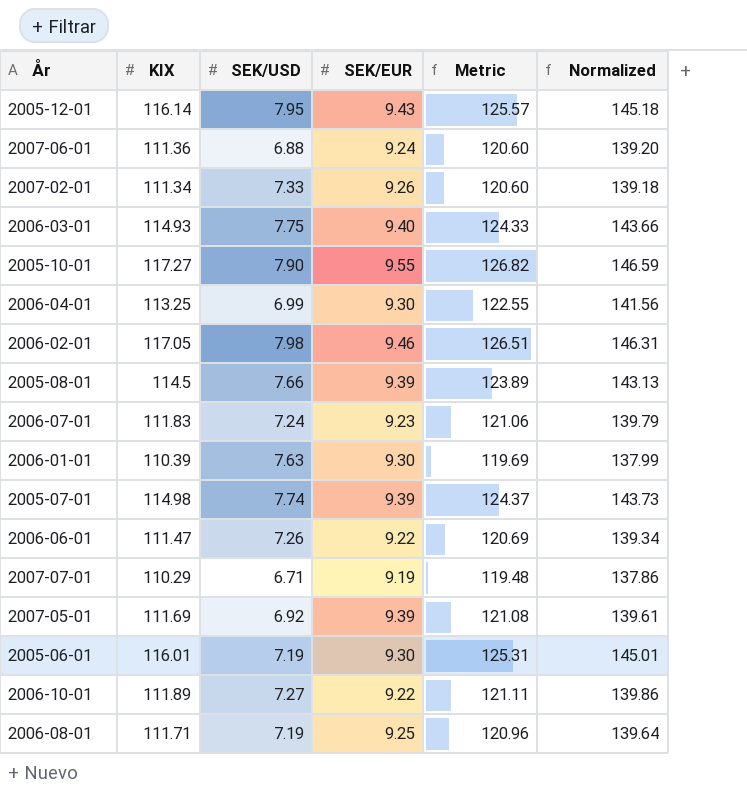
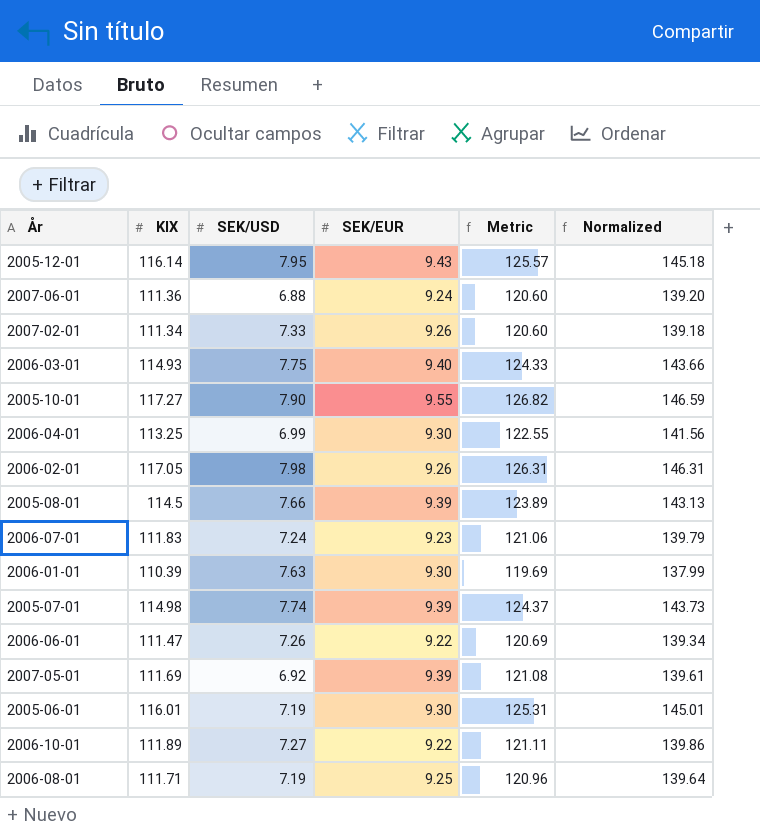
row 2007-07-01: 110.29 | 6.71 | 9.19 | 119.48 | 137.86 -> none
2006-02-01 | SEK/EUR: 9.46 -> 9.26
2006-02-01 | Metric: 126.51 -> 126.31

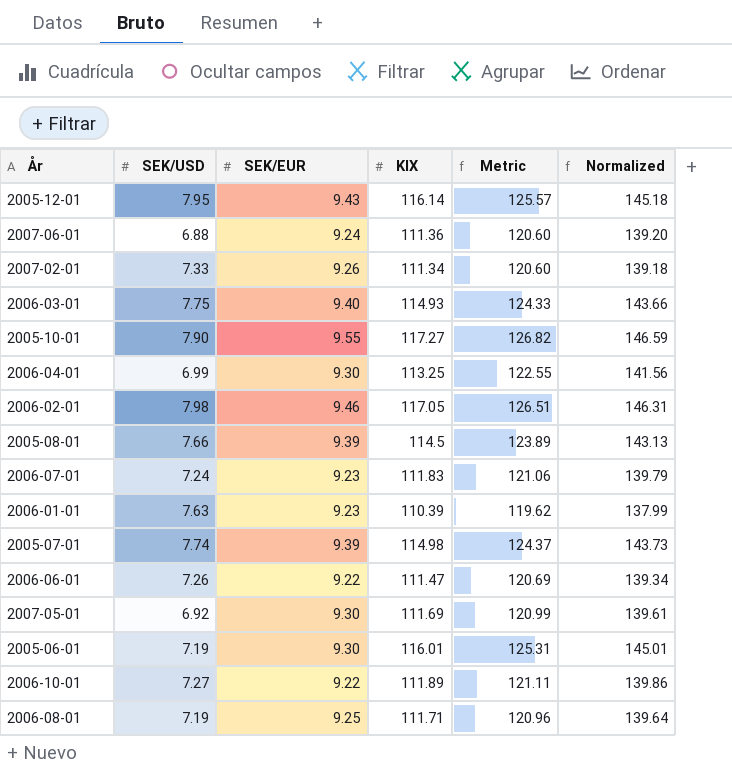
column KIX | position: 2 -> 4
2006-02-01 | SEK/EUR: 9.26 -> 9.46
2006-02-01 | Metric: 126.31 -> 126.51
2006-01-01 | SEK/EUR: 9.30 -> 9.23
2006-01-01 | Metric: 119.69 -> 119.62
2007-05-01 | SEK/EUR: 9.39 -> 9.30
2007-05-01 | Metric: 121.08 -> 120.99

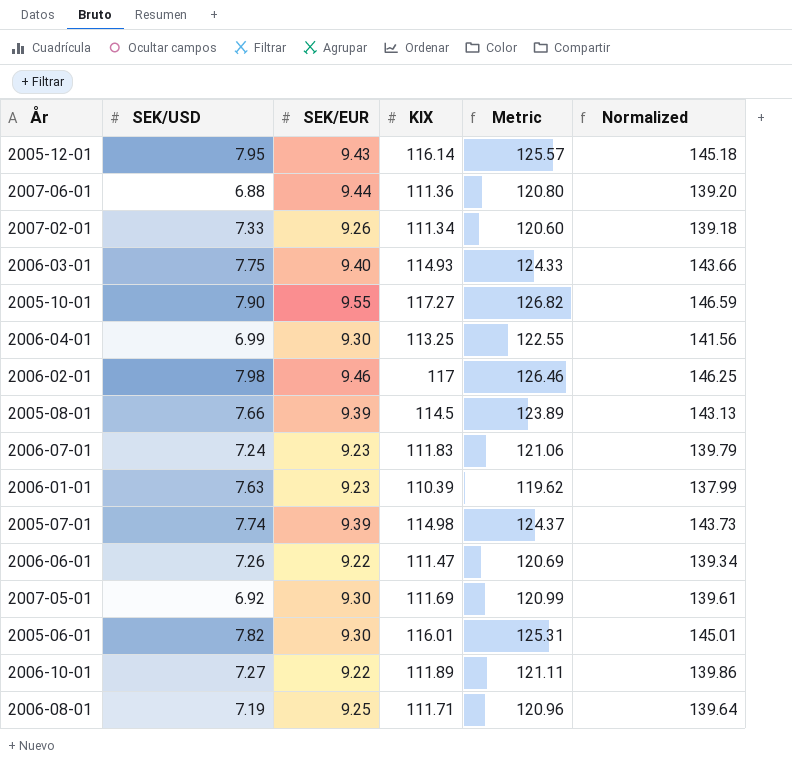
2007-06-01 | SEK/EUR: 9.24 -> 9.44
2007-06-01 | Metric: 120.60 -> 120.80
2006-02-01 | KIX: 117.05 -> 117
2006-02-01 | Metric: 126.51 -> 126.46
2006-02-01 | Normalized: 146.31 -> 146.25
2005-06-01 | SEK/USD: 7.19 -> 7.82

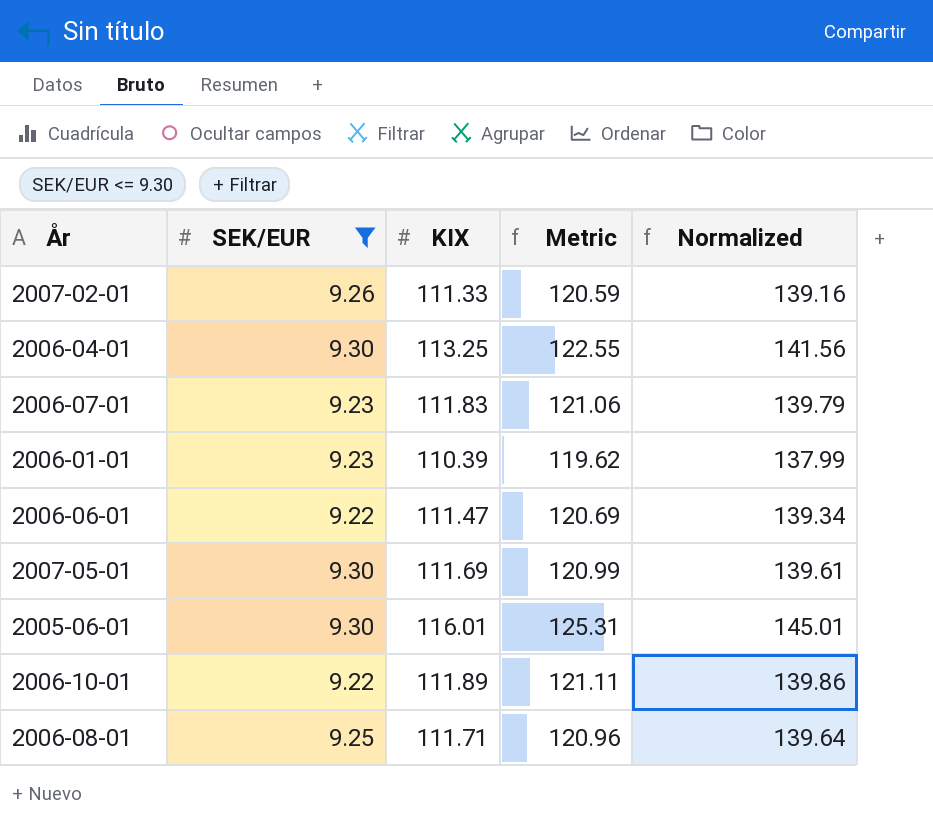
filter: none -> SEK/EUR <= 9.30
column SEK/USD | position: 2 -> none
2007-02-01 | KIX: 111.34 -> 111.33
2007-02-01 | Metric: 120.60 -> 120.59
2007-02-01 | Normalized: 139.18 -> 139.16

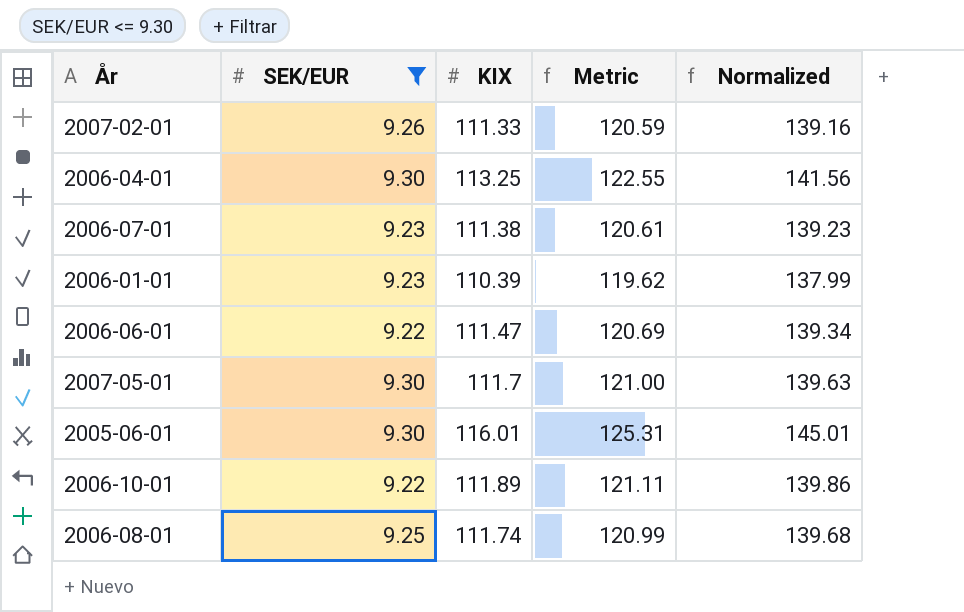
2006-07-01 | KIX: 111.83 -> 111.38
2006-07-01 | Metric: 121.06 -> 120.61
2006-07-01 | Normalized: 139.79 -> 139.23
2007-05-01 | KIX: 111.69 -> 111.7
2007-05-01 | Metric: 120.99 -> 121.00
2007-05-01 | Normalized: 139.61 -> 139.63
2006-08-01 | KIX: 111.71 -> 111.74
2006-08-01 | Metric: 120.96 -> 120.99
2006-08-01 | Normalized: 139.64 -> 139.68

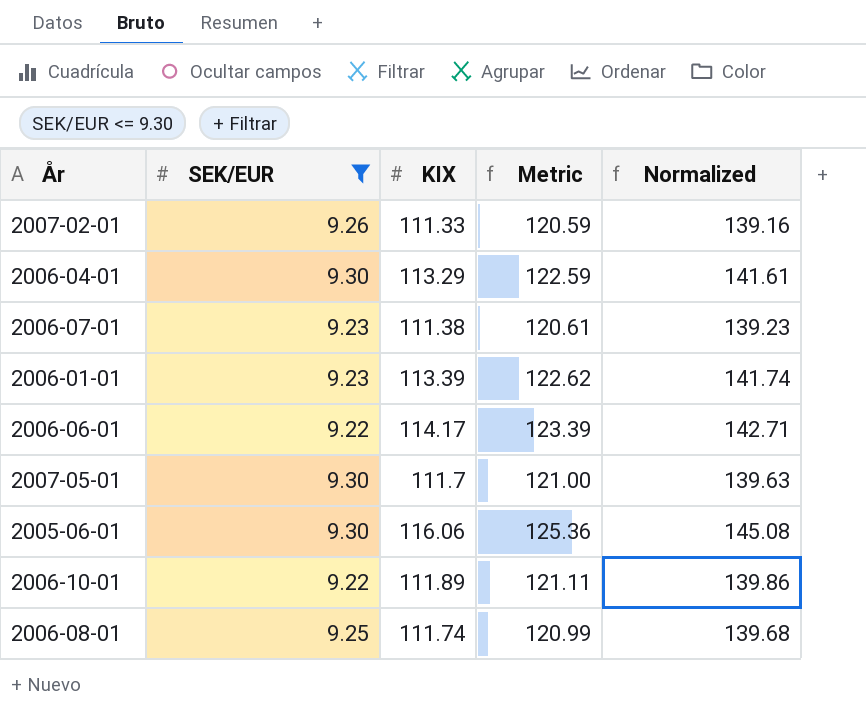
2006-04-01 | KIX: 113.25 -> 113.29
2006-04-01 | Metric: 122.55 -> 122.59
2006-04-01 | Normalized: 141.56 -> 141.61
2006-01-01 | KIX: 110.39 -> 113.39
2006-01-01 | Metric: 119.62 -> 122.62
2006-01-01 | Normalized: 137.99 -> 141.74
2006-06-01 | KIX: 111.47 -> 114.17
2006-06-01 | Metric: 120.69 -> 123.39
2006-06-01 | Normalized: 139.34 -> 142.71
2005-06-01 | KIX: 116.01 -> 116.06
2005-06-01 | Metric: 125.31 -> 125.36
2005-06-01 | Normalized: 145.01 -> 145.08

